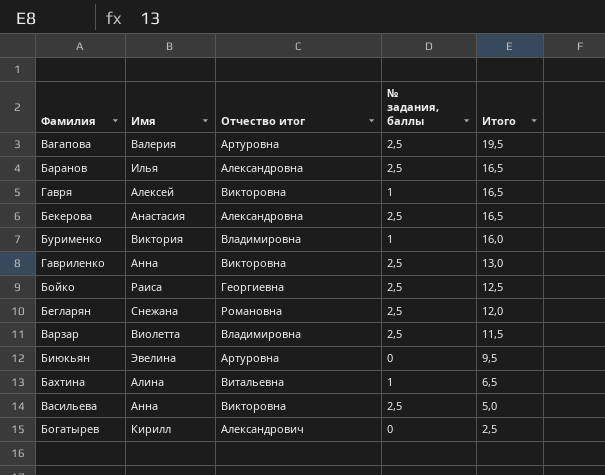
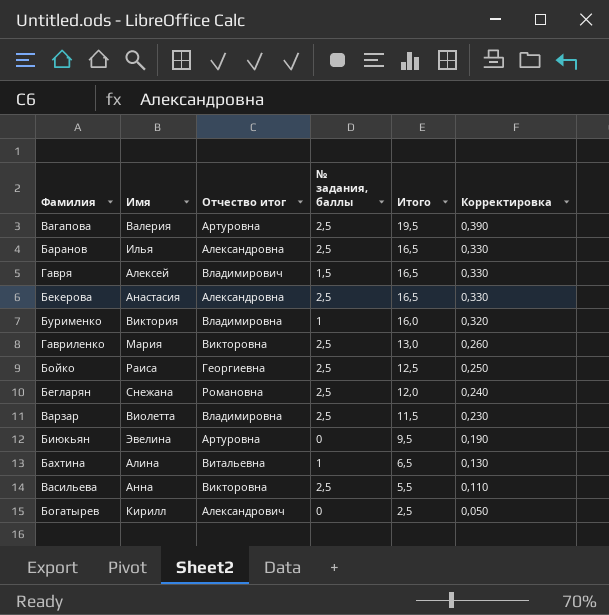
column Корректировка | formula: none -> [Итого] * 0,02
Гавря | Отчество итог: Викторовна -> Владимирович
Гавря | № задания, баллы: 1 -> 1,5
Гавриленко | Имя: Анна -> Мария
Васильева | Итого: 5,0 -> 5,5

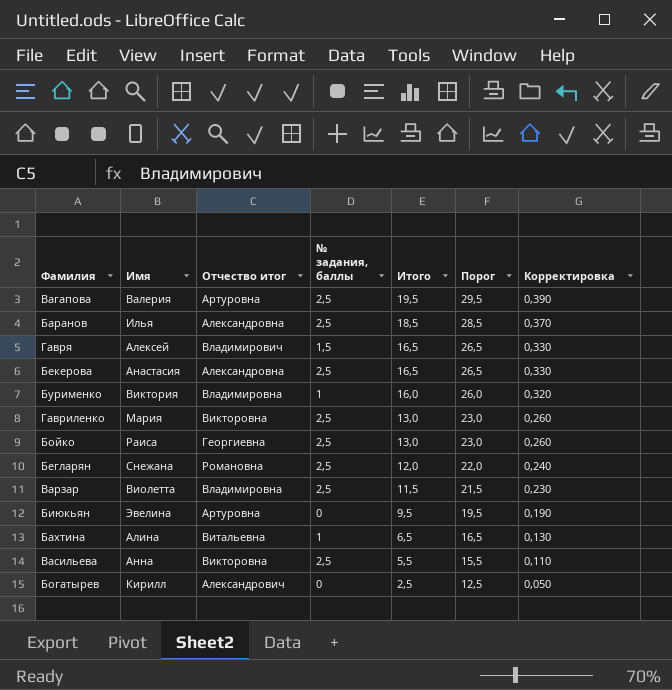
column Порог | formula: none -> [Итого] + 10
Баранов | Итого: 16,5 -> 18,5
Баранов | Корректировка: 0,330 -> 0,370
Бойко | Итого: 12,5 -> 13,0
Бойко | Корректировка: 0,250 -> 0,260

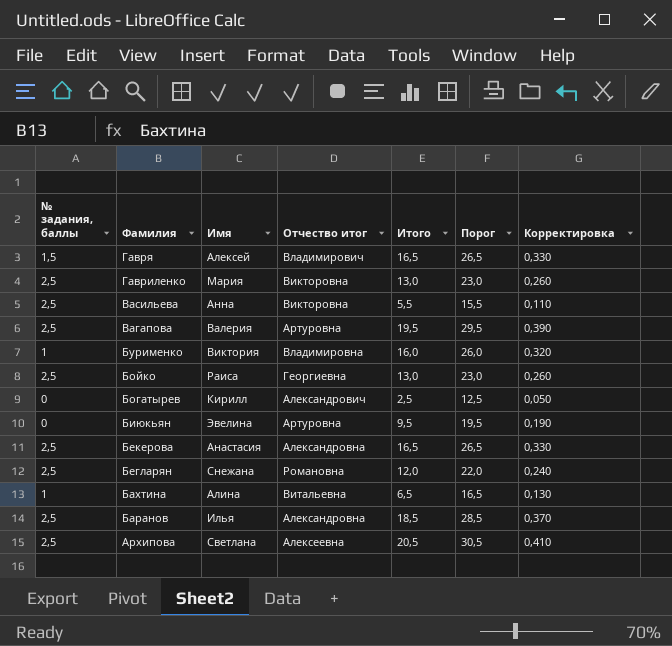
row order: Итого descending -> Фамилия descending
column № задания, баллы | position: 4 -> 1
row Варзар: Виолетта | Владимировна | 2,5 | 11,5 | 21,5 | 0,230 -> none
row Архипова: none -> 2,5 | Светлана | Алексеевна | 20,5 | 30,5 | 0,410

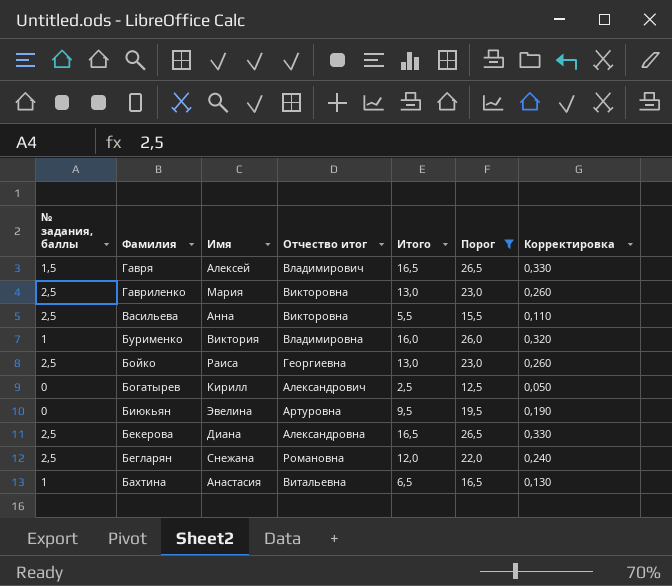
filter: none -> Порог <= 26,5
Бекерова | Имя: Анастасия -> Диана
Бахтина | Имя: Алина -> Анастасия

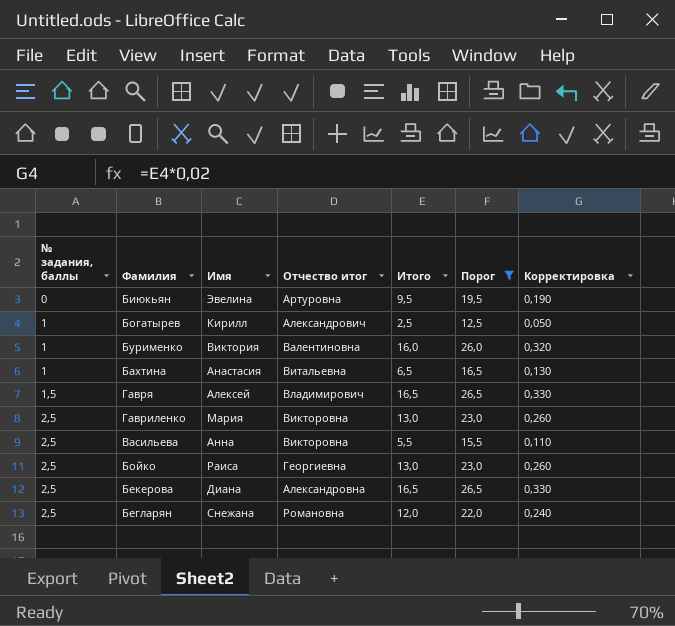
row order: Фамилия descending -> № задания, баллы ascending
Богатырев | № задания, баллы: 0 -> 1
Бурименко | Отчество итог: Владимировна -> Валентиновна

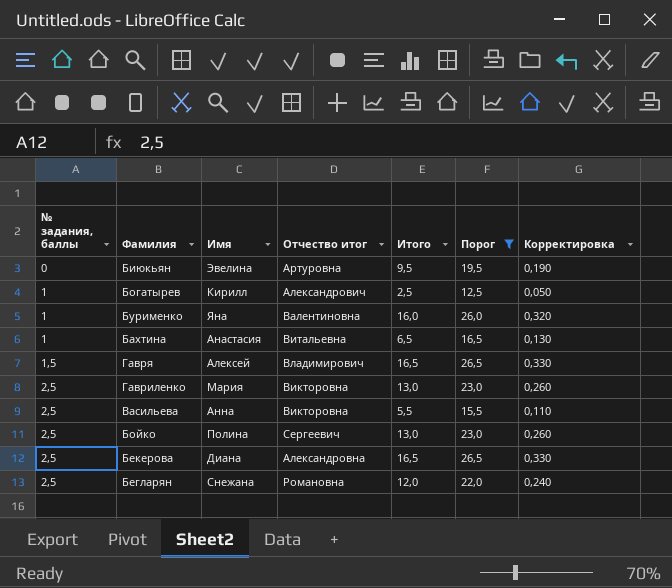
Бурименко | Имя: Виктория -> Яна
Бойко | Имя: Раиса -> Полина
Бойко | Отчество итог: Георгиевна -> Сергеевич

